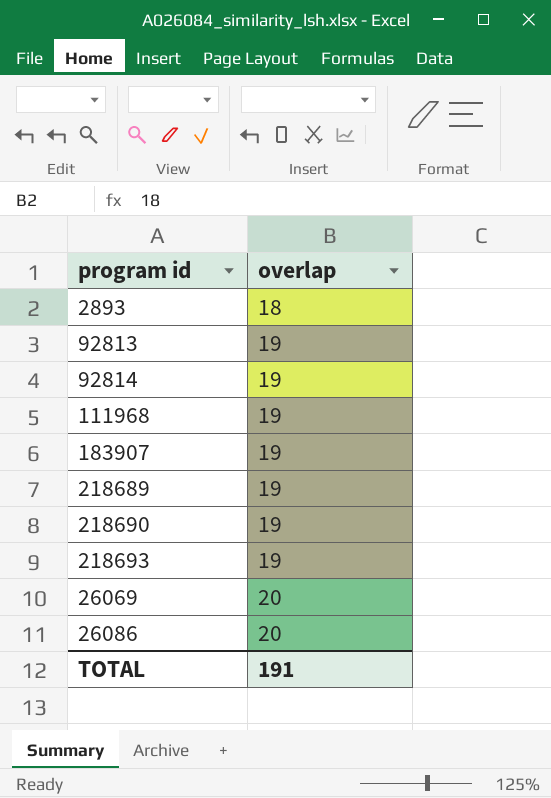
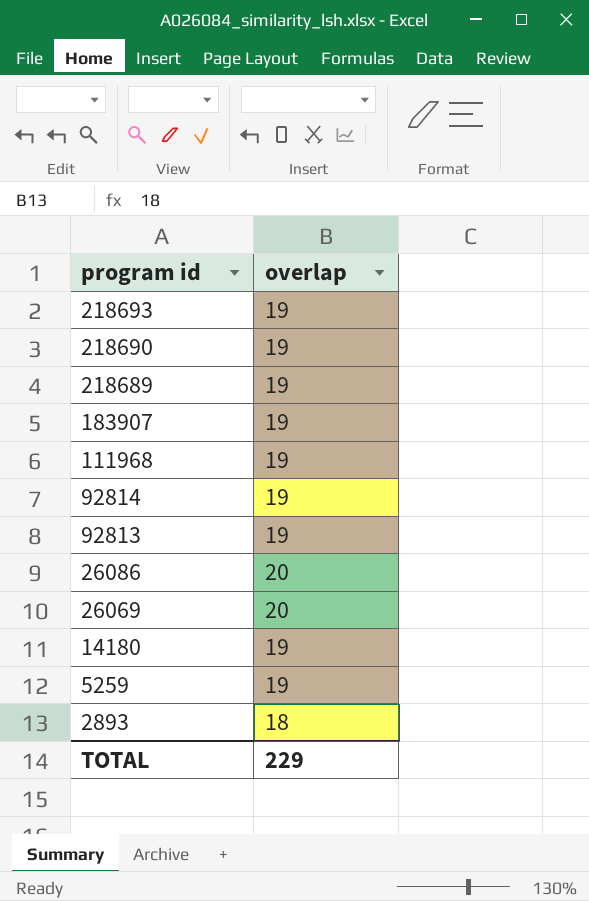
row order: overlap ascending -> program id descending
row 14180: none -> 19
row 5259: none -> 19
TOTAL | overlap: 191 -> 229

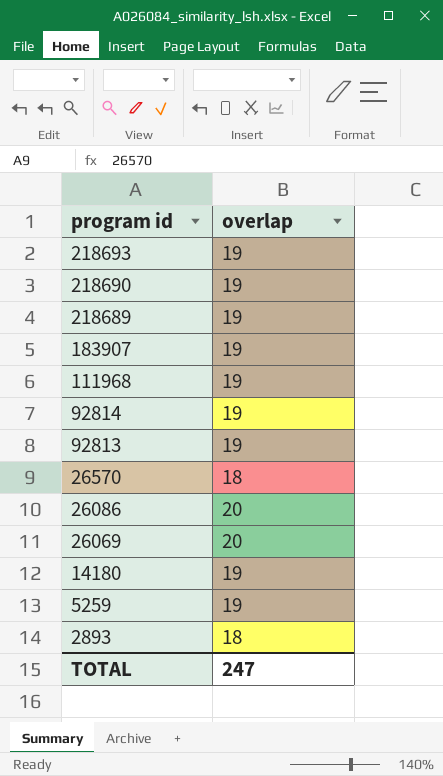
row 26570: none -> 18
TOTAL | overlap: 229 -> 247

